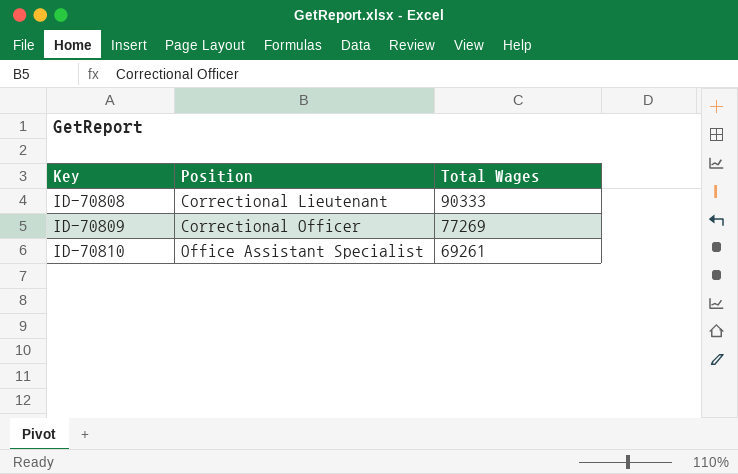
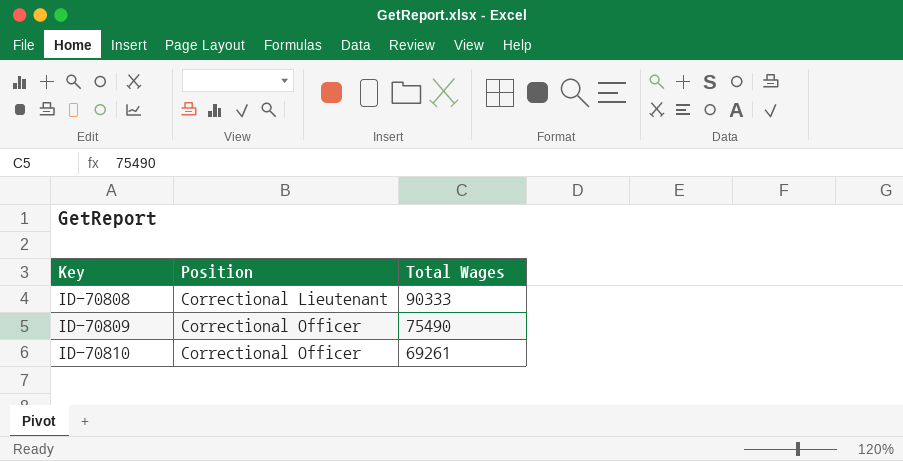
ID-70809 | Total Wages: 77269 -> 75490
ID-70810 | Position: Office Assistant Specialist -> Correctional Officer

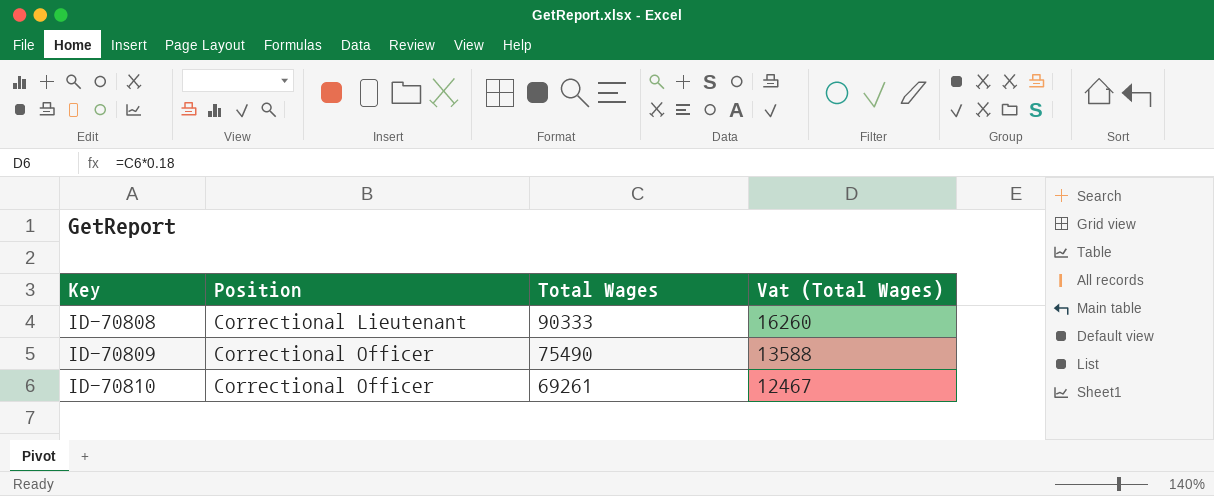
column Vat (Total Wages) | formula: none -> [Total Wages] * 0.18

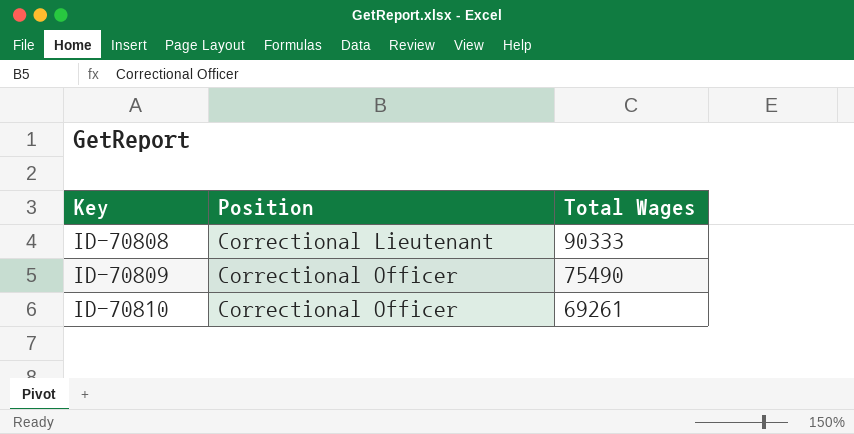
column Vat (Total Wages) | formula: [Total Wages] * 0.18 -> none

